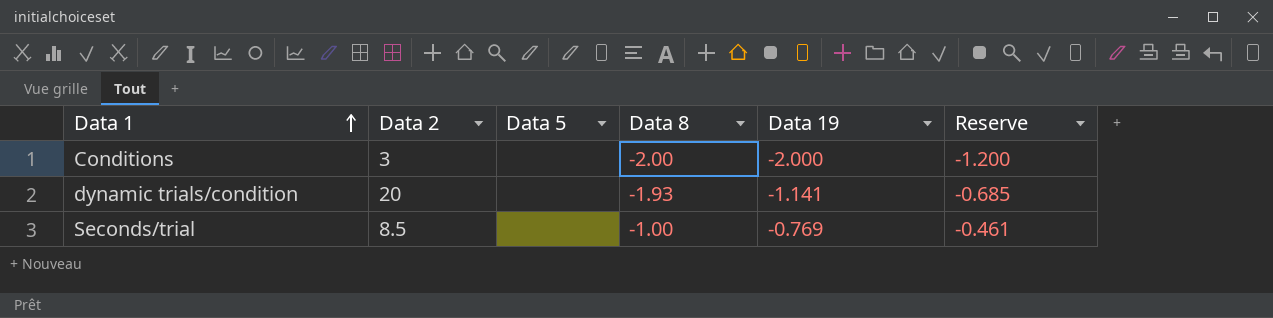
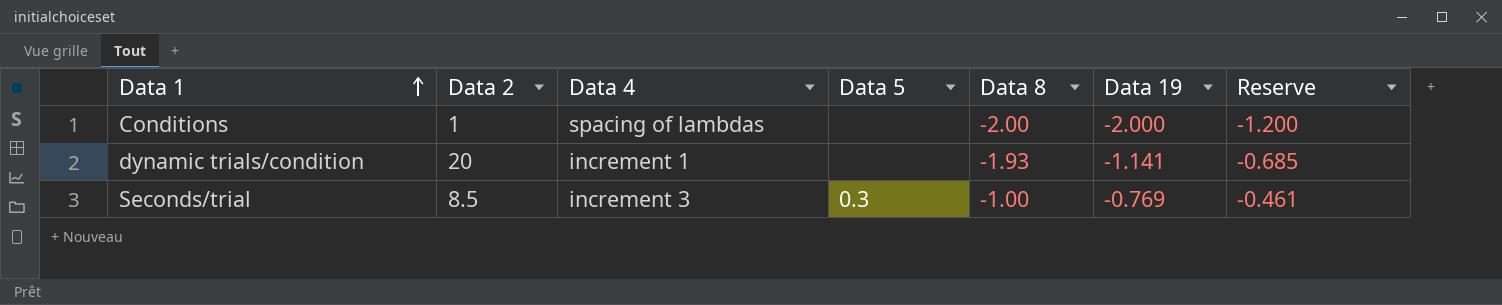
column Data 4 | position: none -> 3
Conditions | Data 2: 3 -> 1
Seconds/trial | Data 5: none -> 0.3

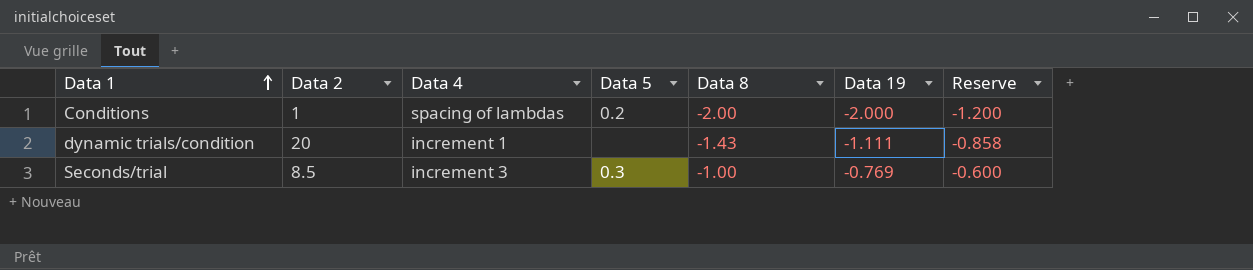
column Reserve | formula: [Data 19] * 0.6 -> [Data 8] * 0.6
Conditions | Data 5: none -> 0.2
dynamic trials/condition | Data 8: -1.93 -> -1.43
dynamic trials/condition | Data 19: -1.141 -> -1.111

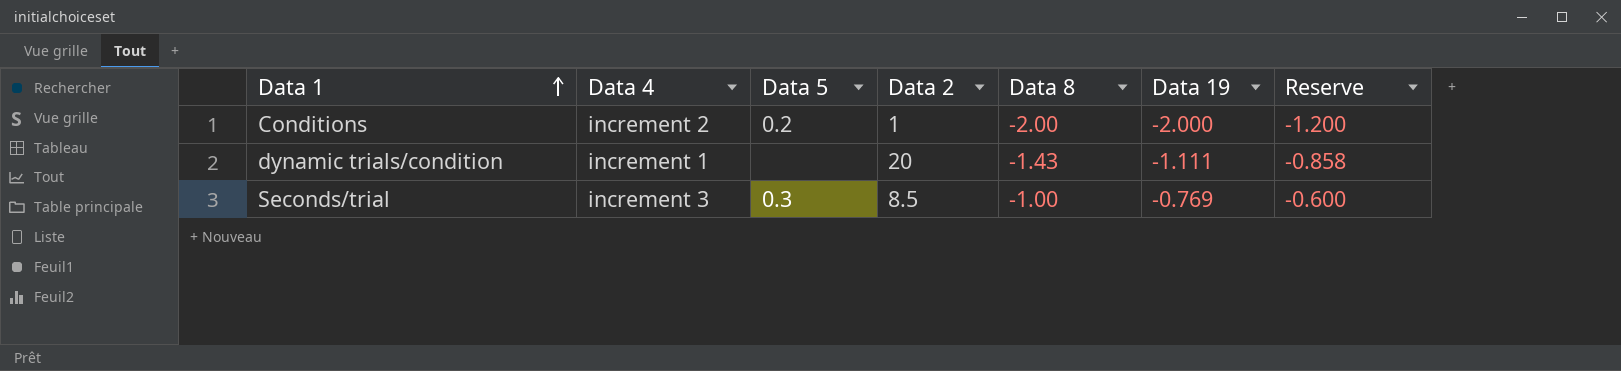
column Data 2 | position: 2 -> 4
Conditions | Data 4: spacing of lambdas -> increment 2

